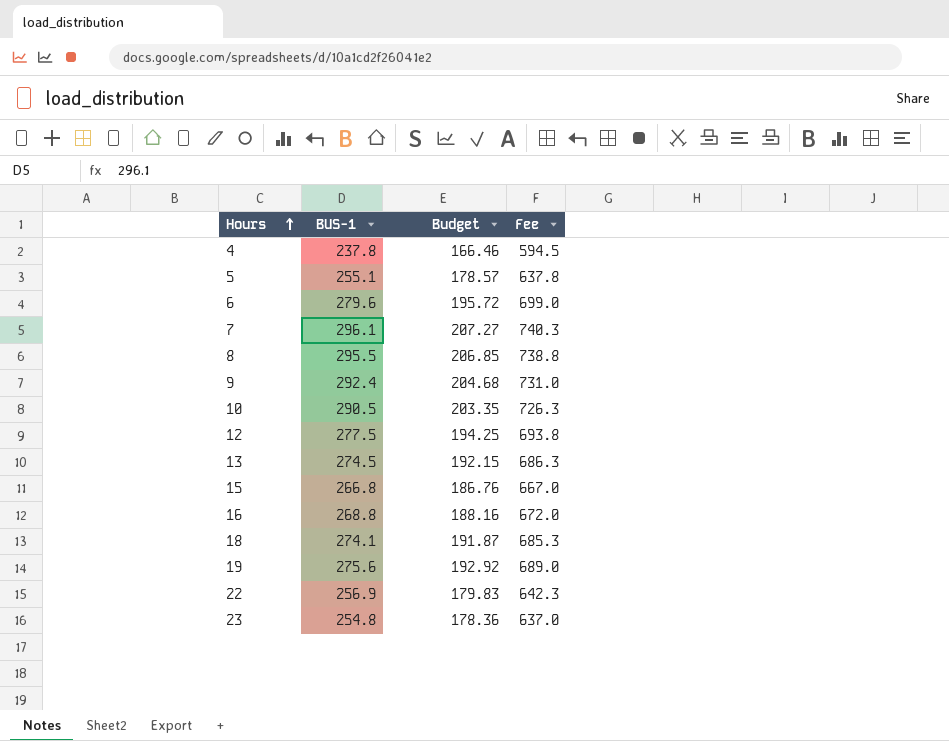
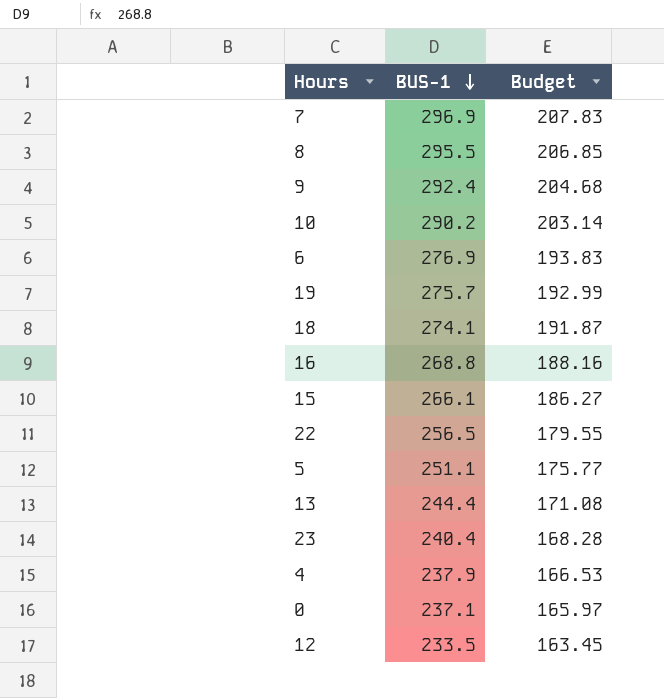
row order: Hours ascending -> BUS-1 descending
column Fee | formula: [BUS-1] * 2.5 -> none
7 | BUS-1: 296.1 -> 296.9
7 | Budget: 207.27 -> 207.83
10 | BUS-1: 290.5 -> 290.2
10 | Budget: 203.35 -> 203.14
6 | BUS-1: 279.6 -> 276.9
6 | Budget: 195.72 -> 193.83
19 | BUS-1: 275.6 -> 275.7
19 | Budget: 192.92 -> 192.99
15 | BUS-1: 266.8 -> 266.1
15 | Budget: 186.76 -> 186.27
22 | BUS-1: 256.9 -> 256.5
22 | Budget: 179.83 -> 179.55
5 | BUS-1: 255.1 -> 251.1
5 | Budget: 178.57 -> 175.77
13 | BUS-1: 274.5 -> 244.4
13 | Budget: 192.15 -> 171.08
23 | BUS-1: 254.8 -> 240.4
23 | Budget: 178.36 -> 168.28
4 | BUS-1: 237.8 -> 237.9
4 | Budget: 166.46 -> 166.53
row 0: none -> 237.1 | 165.97
12 | BUS-1: 277.5 -> 233.5
12 | Budget: 194.25 -> 163.45

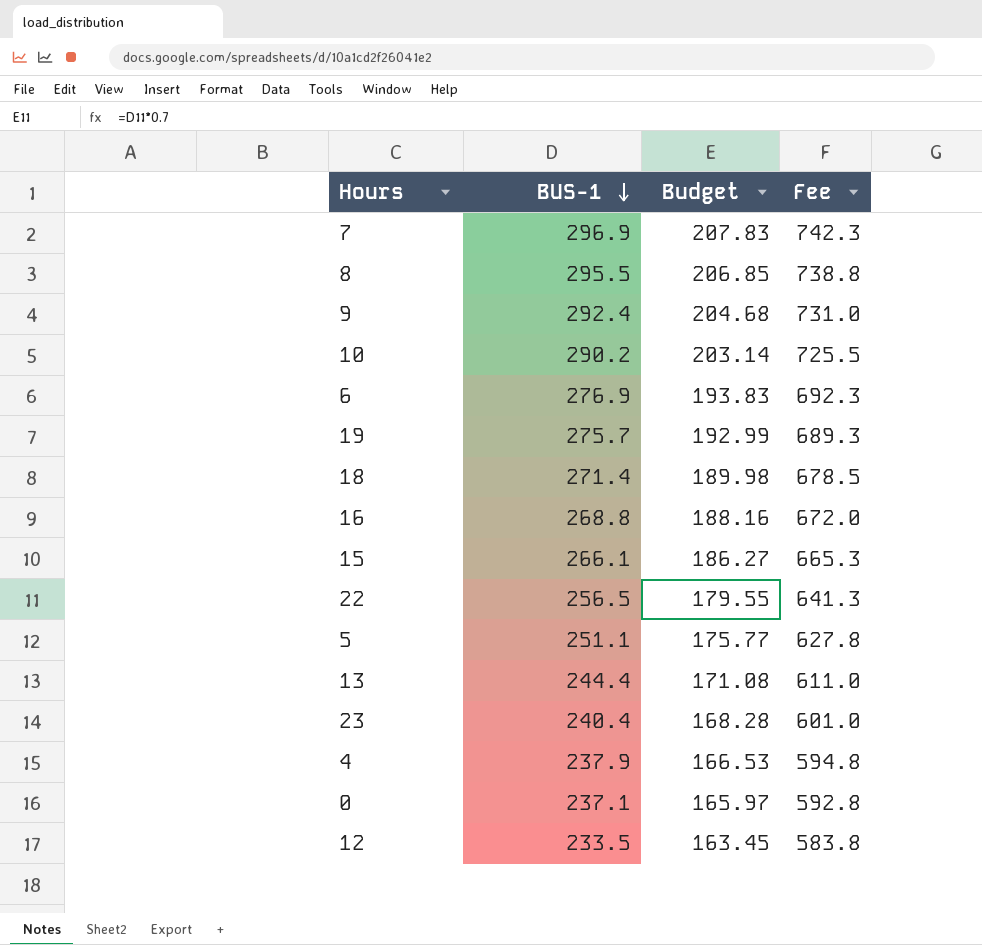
column Fee | formula: none -> [BUS-1] * 2.5
18 | BUS-1: 274.1 -> 271.4
18 | Budget: 191.87 -> 189.98

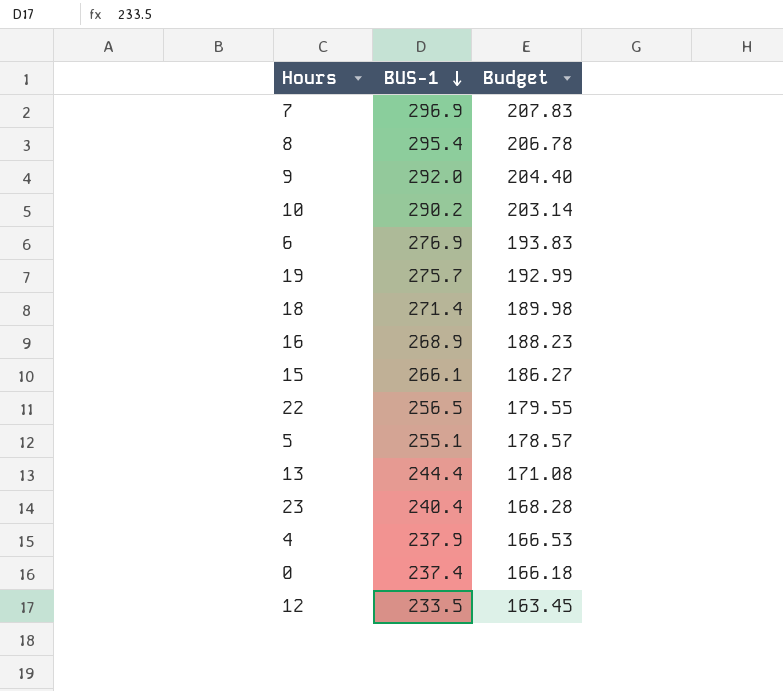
column Fee | formula: [BUS-1] * 2.5 -> none
8 | BUS-1: 295.5 -> 295.4
8 | Budget: 206.85 -> 206.78
9 | BUS-1: 292.4 -> 292.0
9 | Budget: 204.68 -> 204.40
16 | BUS-1: 268.8 -> 268.9
16 | Budget: 188.16 -> 188.23
5 | BUS-1: 251.1 -> 255.1
5 | Budget: 175.77 -> 178.57
0 | BUS-1: 237.1 -> 237.4
0 | Budget: 165.97 -> 166.18

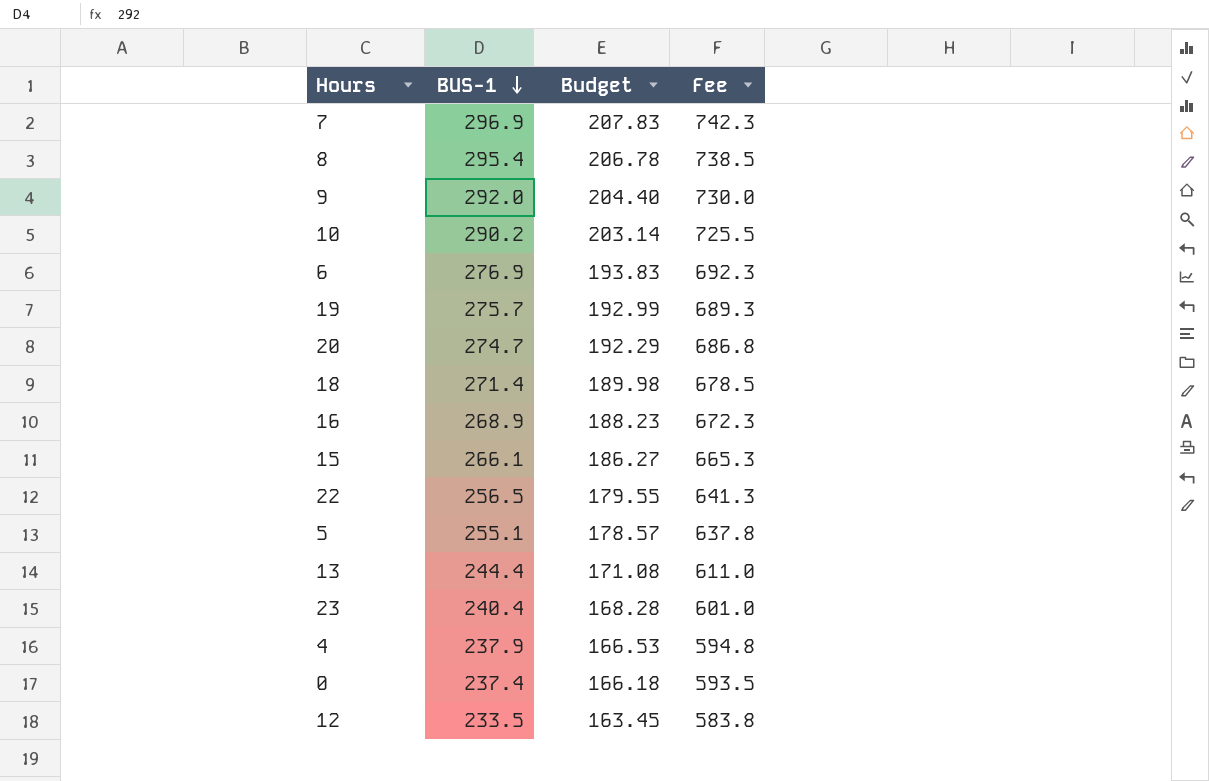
column Fee | formula: none -> [BUS-1] * 2.5
row 20: none -> 274.7 | 192.29 | 686.8

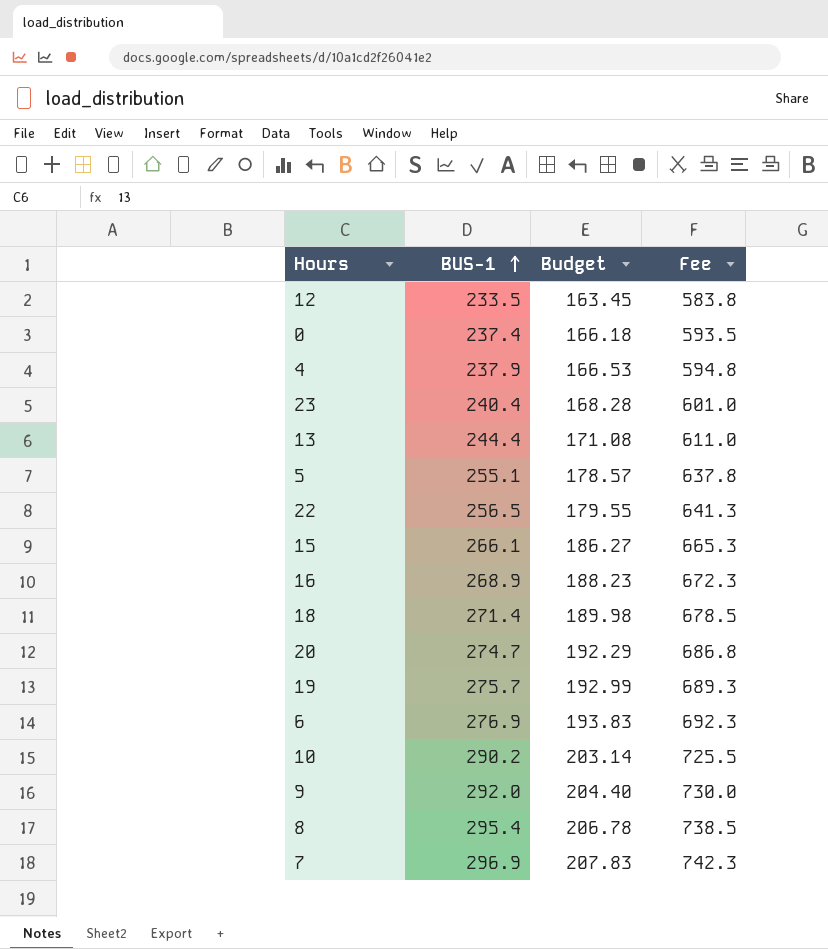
row order: BUS-1 descending -> BUS-1 ascending

